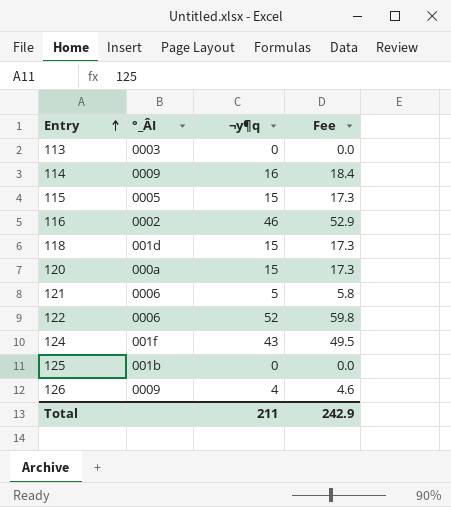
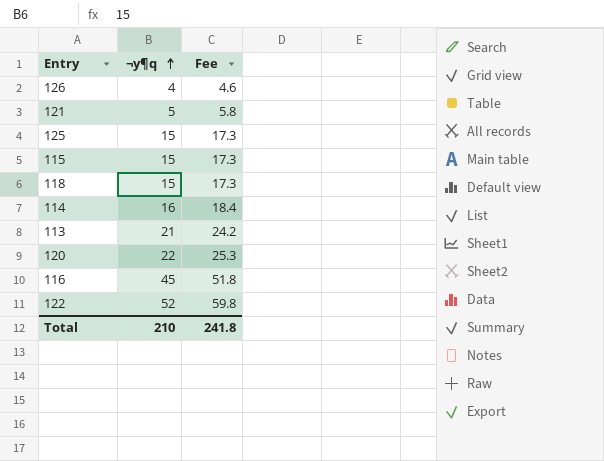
row order: Entry ascending -> ¬y¶q ascending
column °_ÂI | position: 2 -> none
row 124: 001f | 43 | 49.5 -> none
125 | ¬y¶q: 0 -> 15
125 | Fee: 0.0 -> 17.3
113 | ¬y¶q: 0 -> 21
113 | Fee: 0.0 -> 24.2
120 | ¬y¶q: 15 -> 22
120 | Fee: 17.3 -> 25.3
116 | ¬y¶q: 46 -> 45
116 | Fee: 52.9 -> 51.8
Total | ¬y¶q: 211 -> 210
Total | Fee: 242.9 -> 241.8

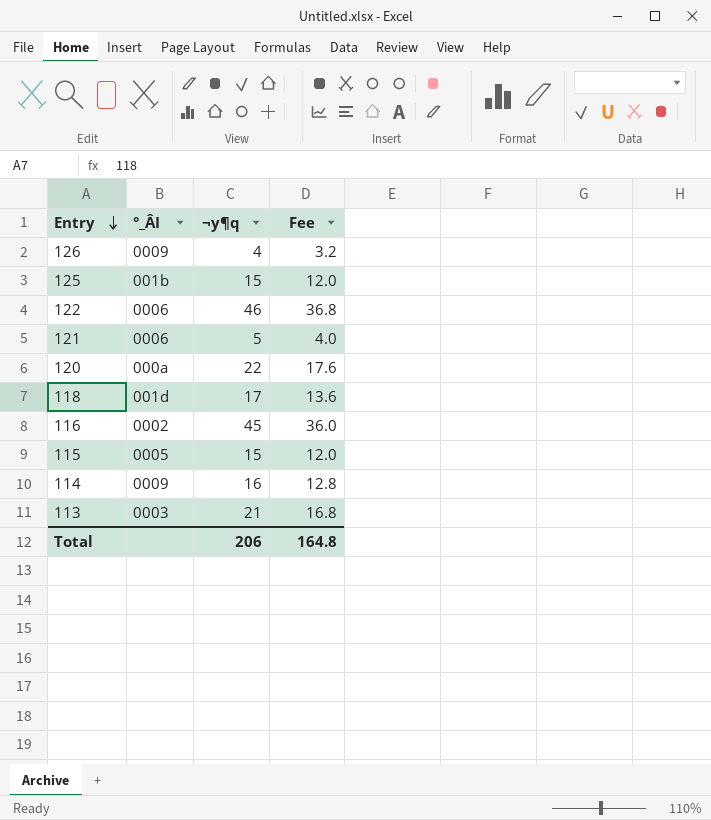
row order: ¬y¶q ascending -> Entry descending
column °_ÂI | position: none -> 2
column Fee | formula: [¬y¶q] * 1.15 -> [¬y¶q] * 0.8
122 | ¬y¶q: 52 -> 46
118 | ¬y¶q: 15 -> 17
Total | ¬y¶q: 210 -> 206
Total | Fee: 241.8 -> 164.8

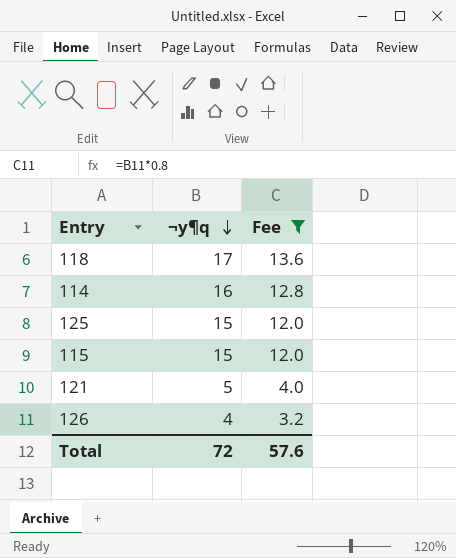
filter: none -> Fee <= 13.6
row order: Entry descending -> ¬y¶q descending
column °_ÂI | position: 2 -> none
Total | ¬y¶q: 206 -> 72
Total | Fee: 164.8 -> 57.6

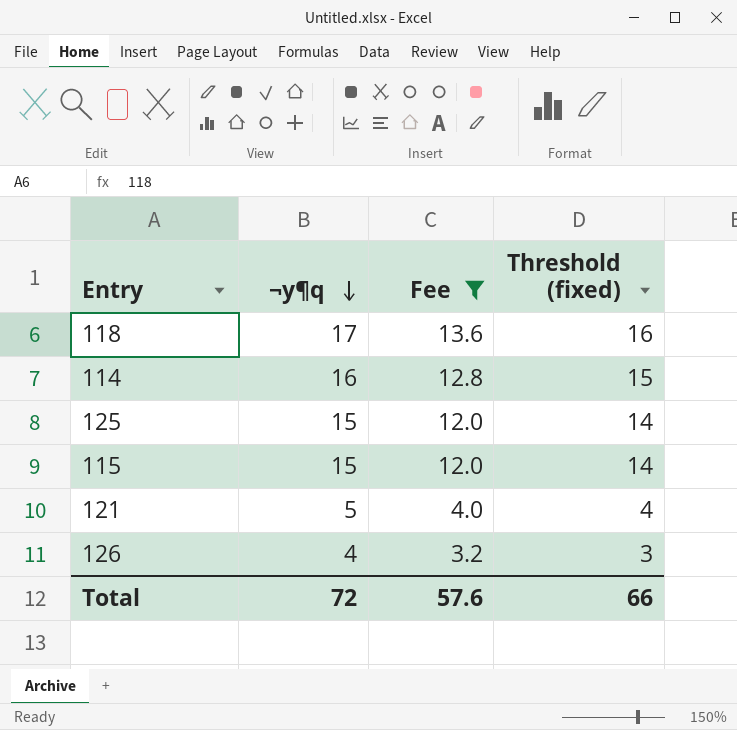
column Threshold (fixed) | formula: none -> [¬y¶q] - 1

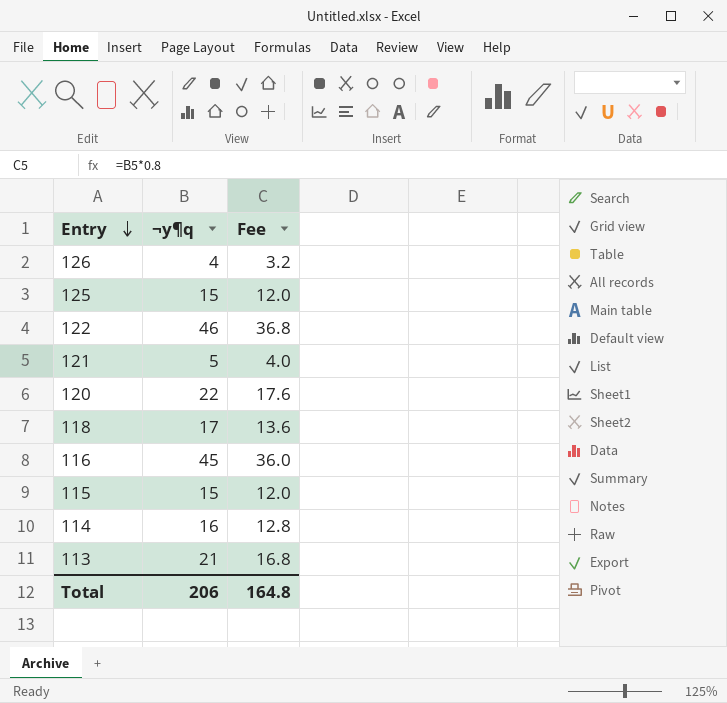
filter: Fee <= 13.6 -> none
row order: ¬y¶q descending -> Entry descending
column Threshold (fixed) | formula: [¬y¶q] - 1 -> none
Total | ¬y¶q: 72 -> 206
Total | Fee: 57.6 -> 164.8

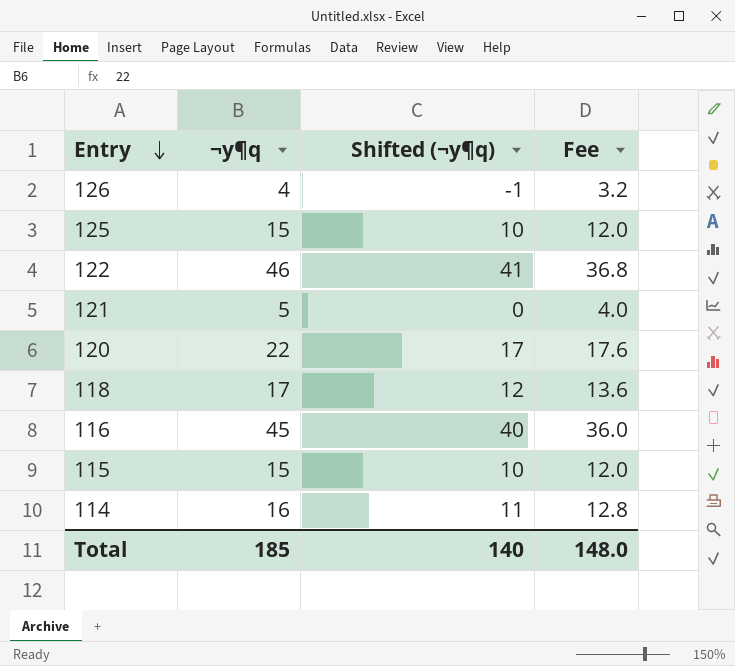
column Shifted (¬y¶q) | formula: none -> [¬y¶q] - 5
row 113: 21 | 16.8 -> none
Total | ¬y¶q: 206 -> 185
Total | Fee: 164.8 -> 148.0

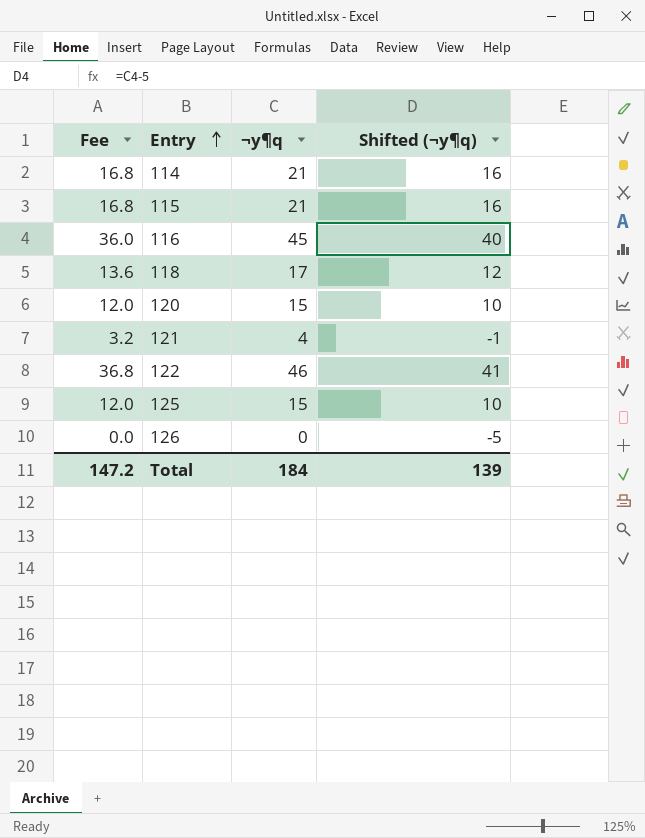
row order: Entry descending -> Entry ascending
column Fee | position: 4 -> 1
114 | Fee: 12.8 -> 16.8
114 | ¬y¶q: 16 -> 21
114 | Shifted (¬y¶q): 11 -> 16
115 | Fee: 12.0 -> 16.8
115 | ¬y¶q: 15 -> 21
115 | Shifted (¬y¶q): 10 -> 16
120 | Fee: 17.6 -> 12.0
120 | ¬y¶q: 22 -> 15
120 | Shifted (¬y¶q): 17 -> 10
121 | Fee: 4.0 -> 3.2
121 | ¬y¶q: 5 -> 4
121 | Shifted (¬y¶q): 0 -> -1
126 | Fee: 3.2 -> 0.0
126 | ¬y¶q: 4 -> 0
126 | Shifted (¬y¶q): -1 -> -5
Total | Fee: 148.0 -> 147.2
Total | ¬y¶q: 185 -> 184
Total | Shifted (¬y¶q): 140 -> 139

